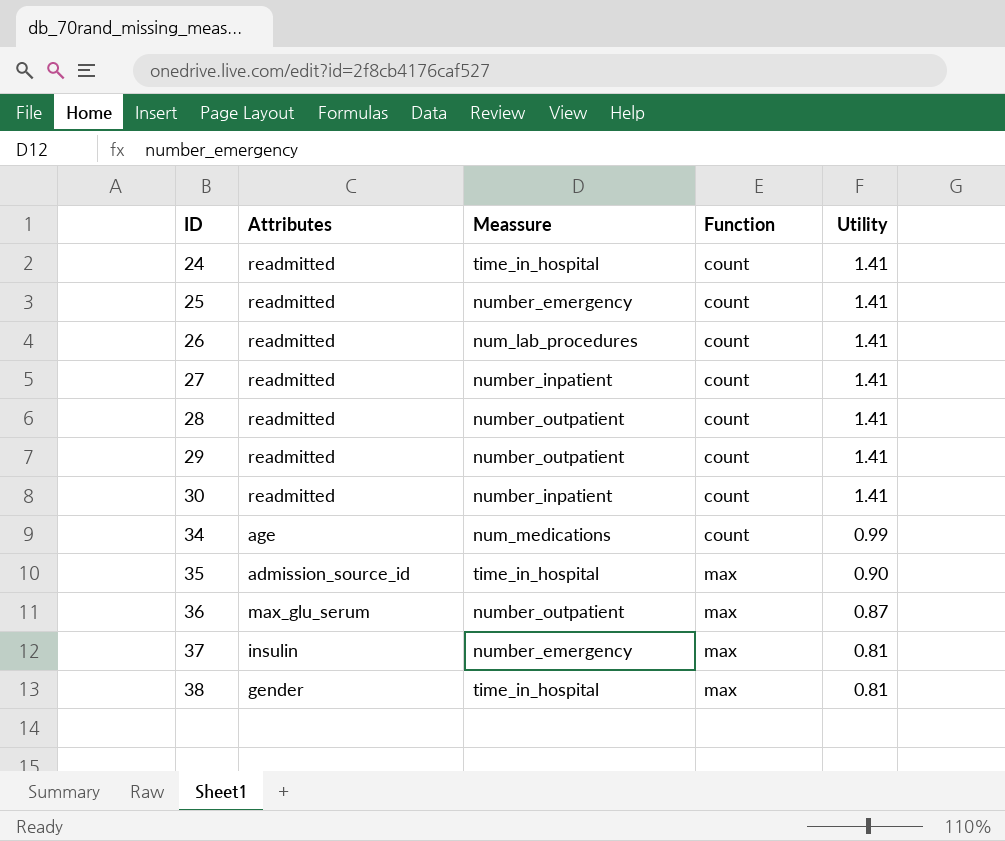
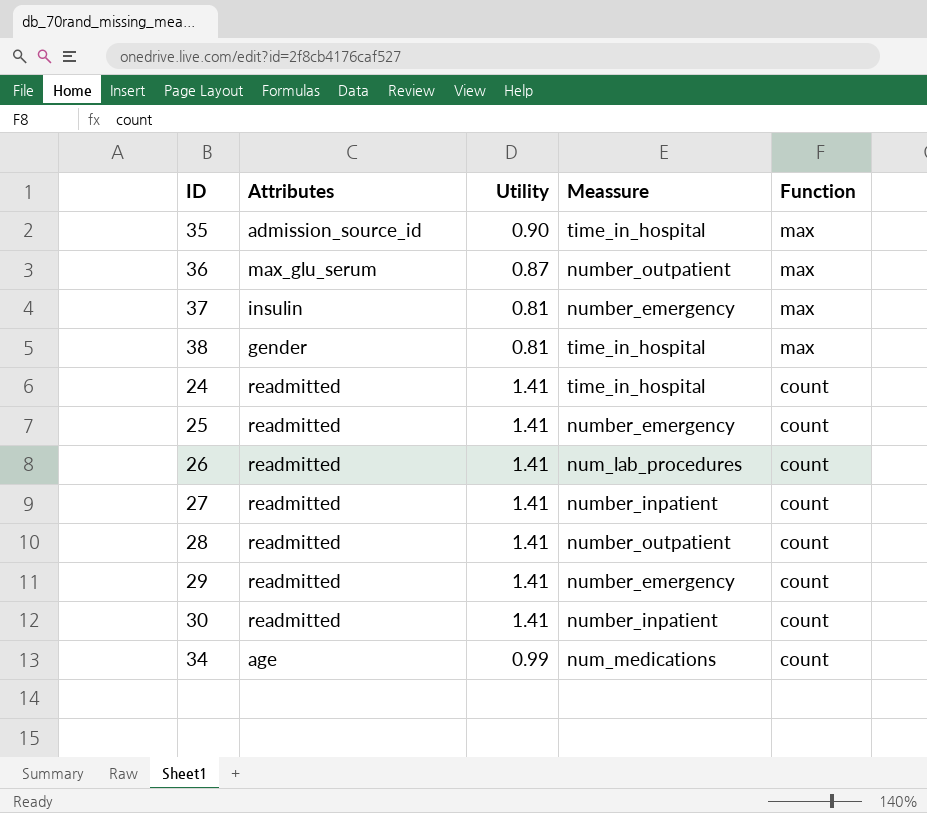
row order: ID ascending -> Function descending
column Utility | position: 5 -> 3
29 | Meassure: number_outpatient -> number_emergency

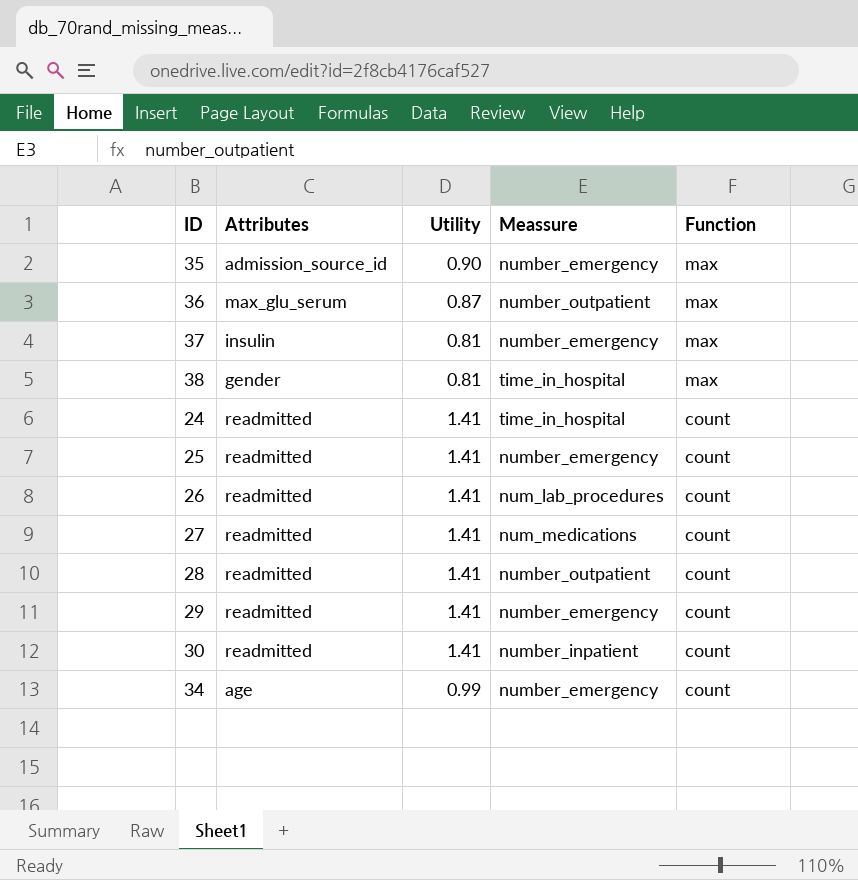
35 | Meassure: time_in_hospital -> number_emergency
27 | Meassure: number_inpatient -> num_medications
34 | Meassure: num_medications -> number_emergency

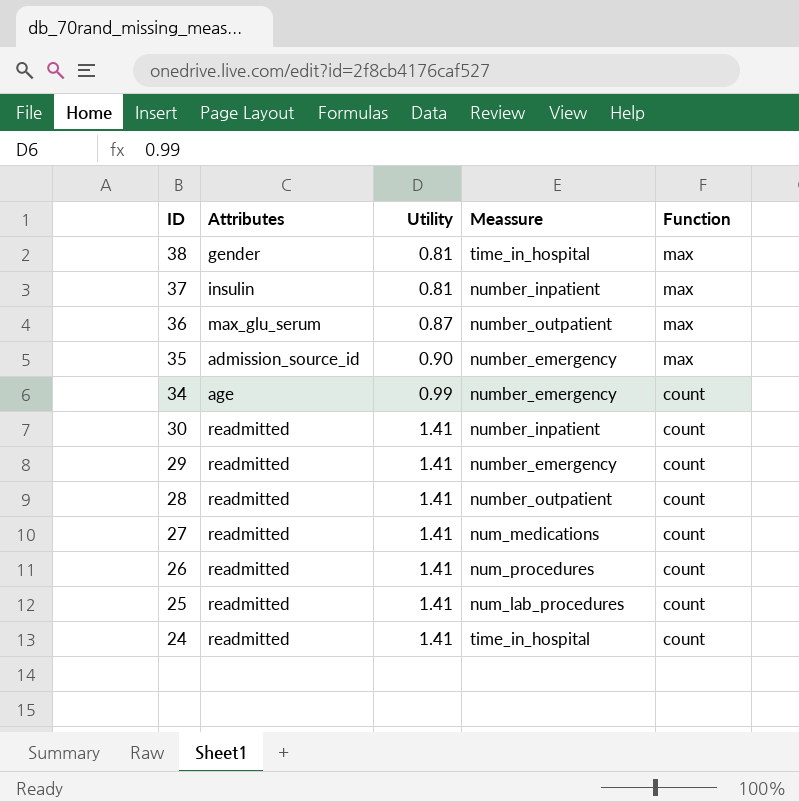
row order: Function descending -> ID descending
37 | Meassure: number_emergency -> number_inpatient
26 | Meassure: num_lab_procedures -> num_procedures
25 | Meassure: number_emergency -> num_lab_procedures

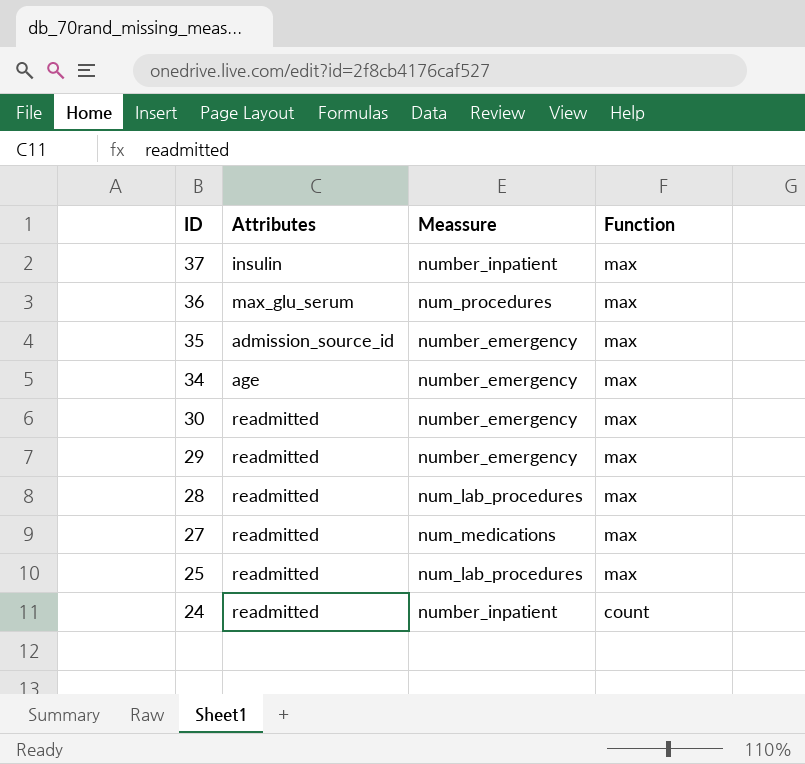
column Utility | position: 3 -> none
row 38: gender | 0.81 | time_in_hospital | max -> none
row 26: readmitted | 1.41 | num_procedures | count -> none
36 | Meassure: number_outpatient -> num_procedures
34 | Function: count -> max
30 | Meassure: number_inpatient -> number_emergency
30 | Function: count -> max
29 | Function: count -> max
28 | Meassure: number_outpatient -> num_lab_procedures
28 | Function: count -> max
27 | Function: count -> max
25 | Function: count -> max
24 | Meassure: time_in_hospital -> number_inpatient

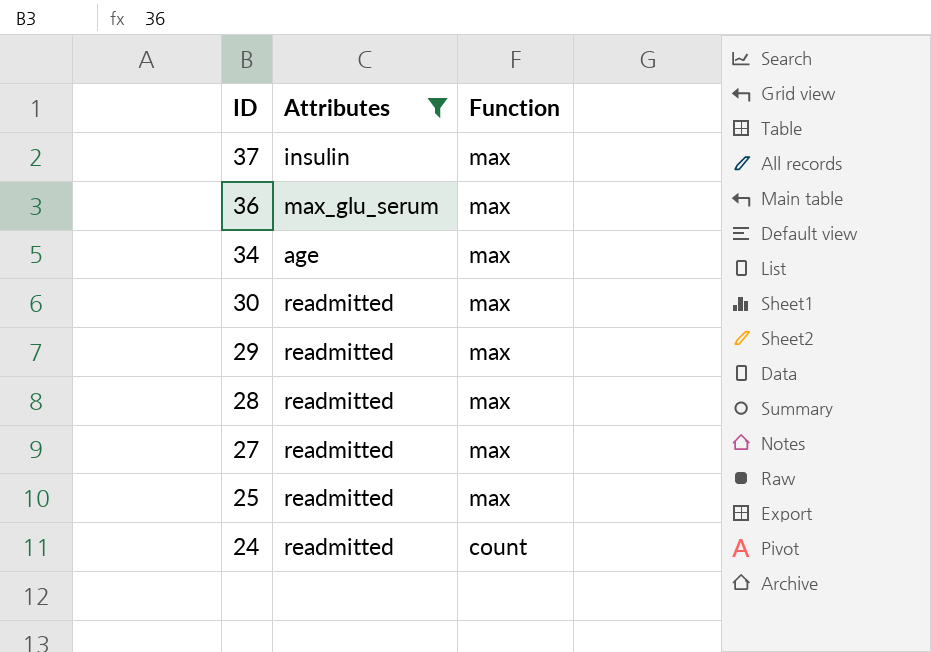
filter: none -> Attributes != admission_source_id
column Meassure | position: 3 -> none

